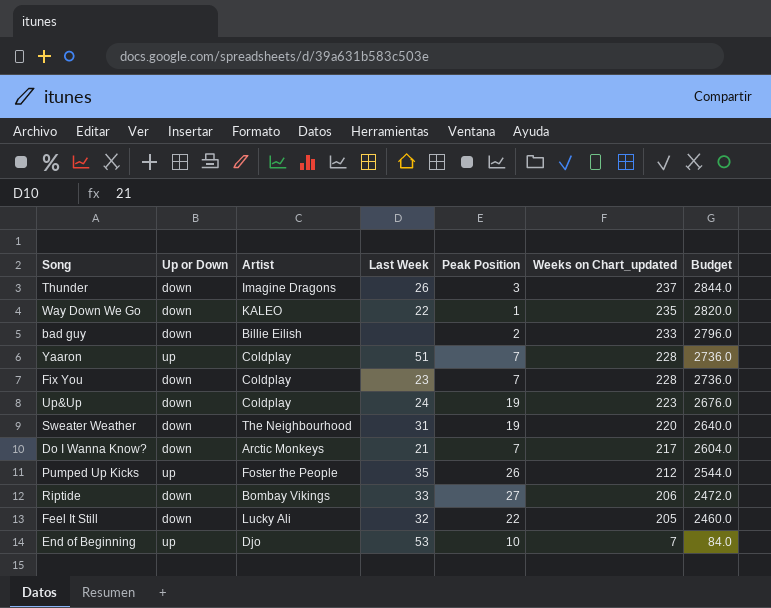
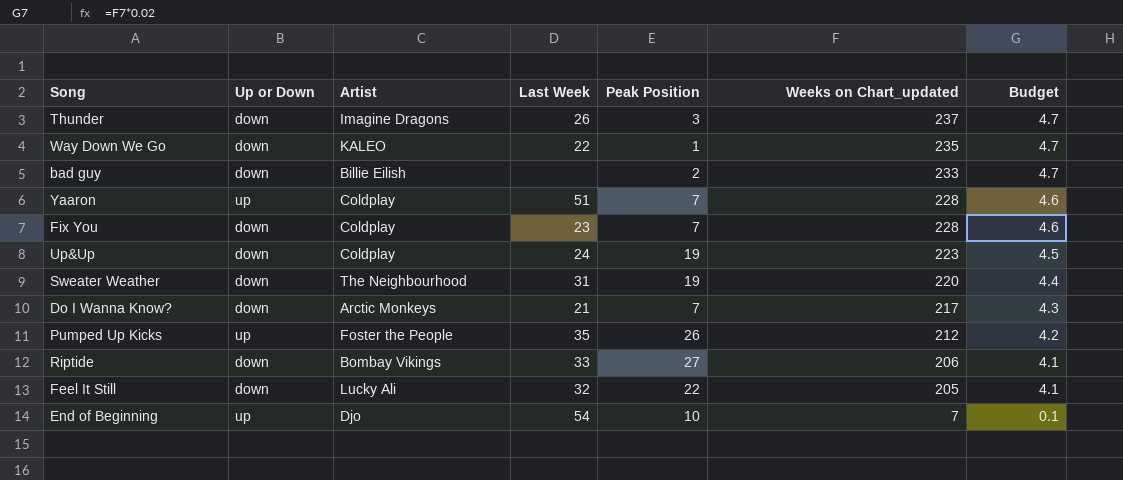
column Budget | formula: [Weeks on Chart_updated] * 12 -> [Weeks on Chart_updated] * 0.02
End of Beginning | Last Week: 53 -> 54

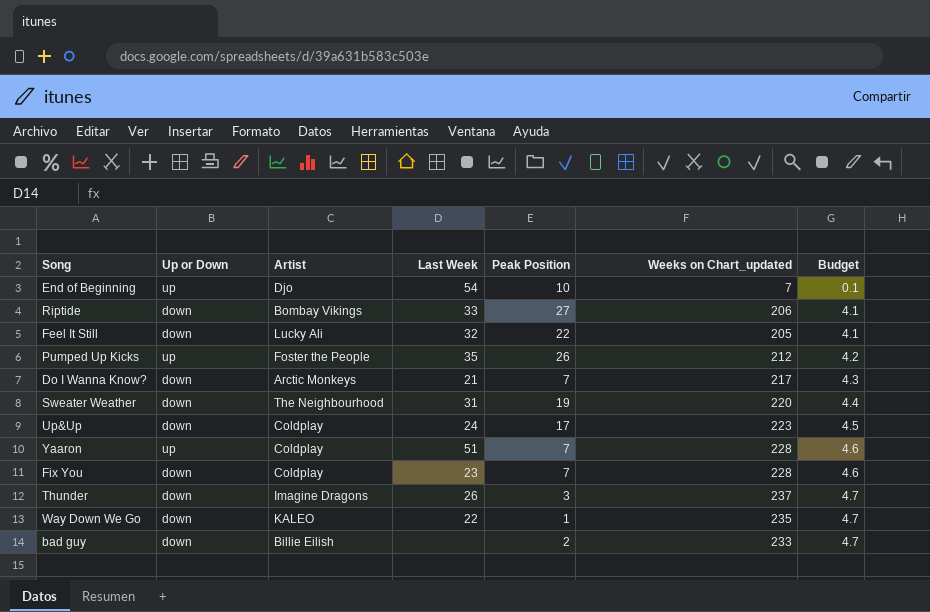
row order: Weeks on Chart_updated descending -> Budget ascending
Up&Up | Peak Position: 19 -> 17

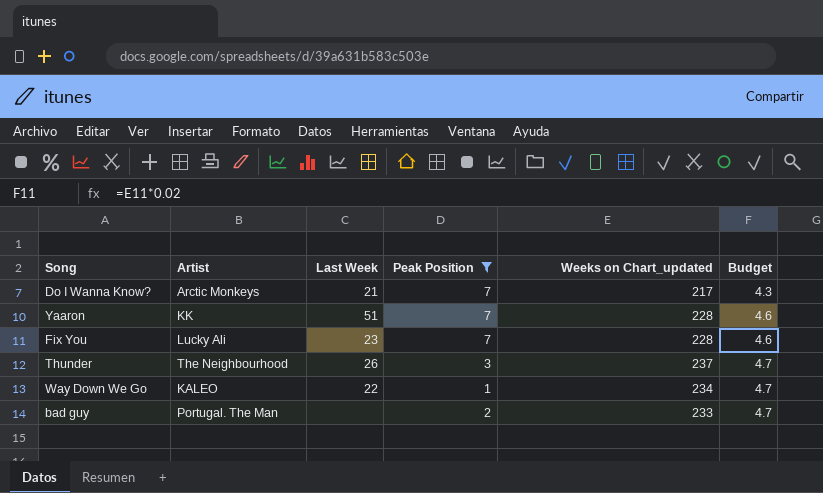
filter: none -> Peak Position <= 7
column Up or Down | position: 2 -> none
Yaaron | Artist: Coldplay -> KK
Fix You | Artist: Coldplay -> Lucky Ali
Thunder | Artist: Imagine Dragons -> The Neighbourhood
Way Down We Go | Weeks on Chart_updated: 235 -> 234
bad guy | Artist: Billie Eilish -> Portugal. The Man

